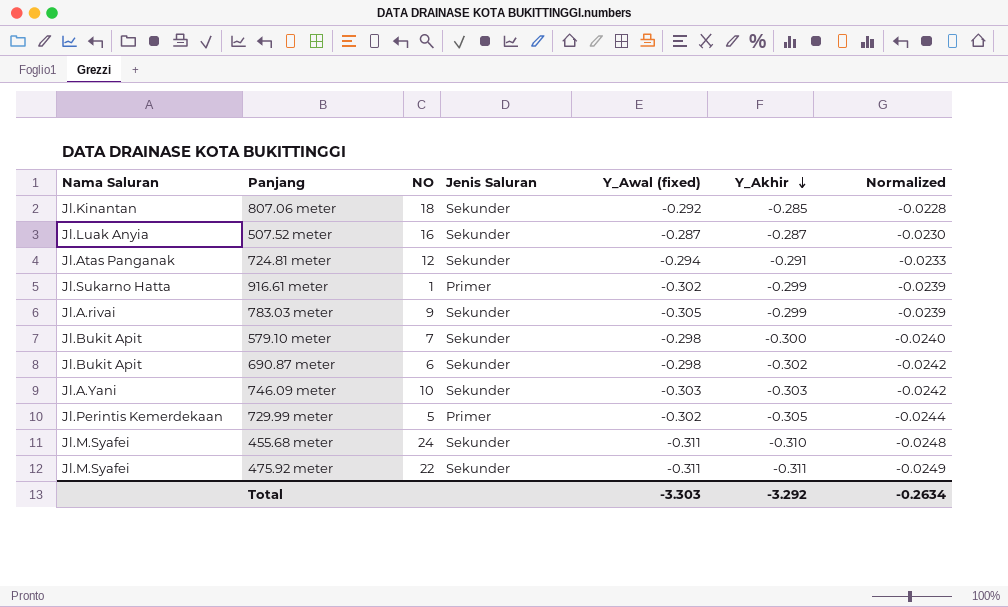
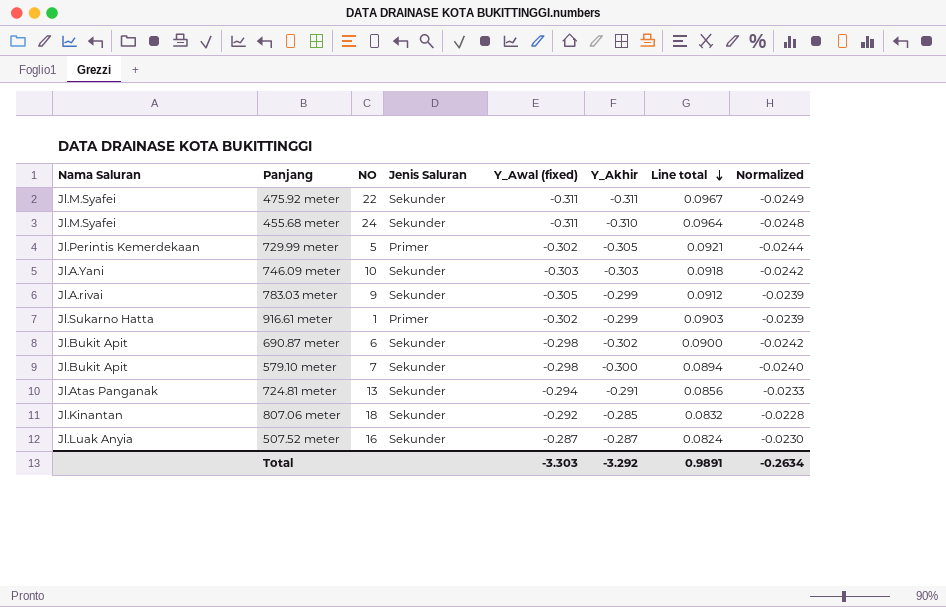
row order: Y_Akhir descending -> Line total descending
column Line total | formula: none -> [Y_Awal (fixed)] * [Y_Akhir]
724.81 meter | NO: 12 -> 13

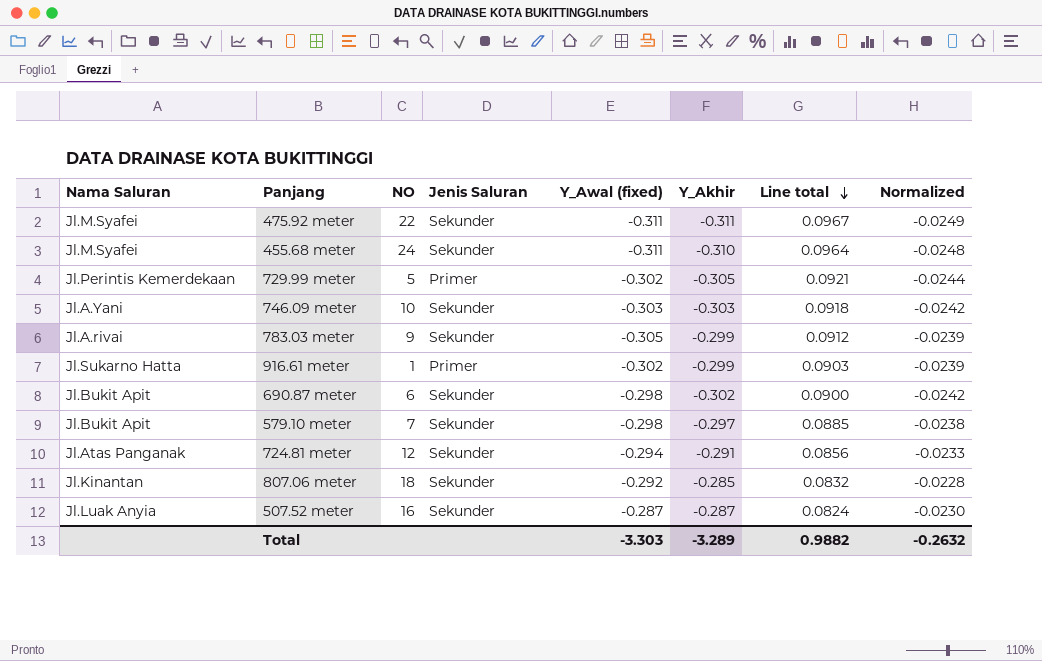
579.10 meter | Y_Akhir: -0.300 -> -0.297
579.10 meter | Line total: 0.0894 -> 0.0885
579.10 meter | Normalized: -0.0240 -> -0.0238
724.81 meter | NO: 13 -> 12
Total | Y_Akhir: -3.292 -> -3.289
Total | Line total: 0.9891 -> 0.9882
Total | Normalized: -0.2634 -> -0.2632

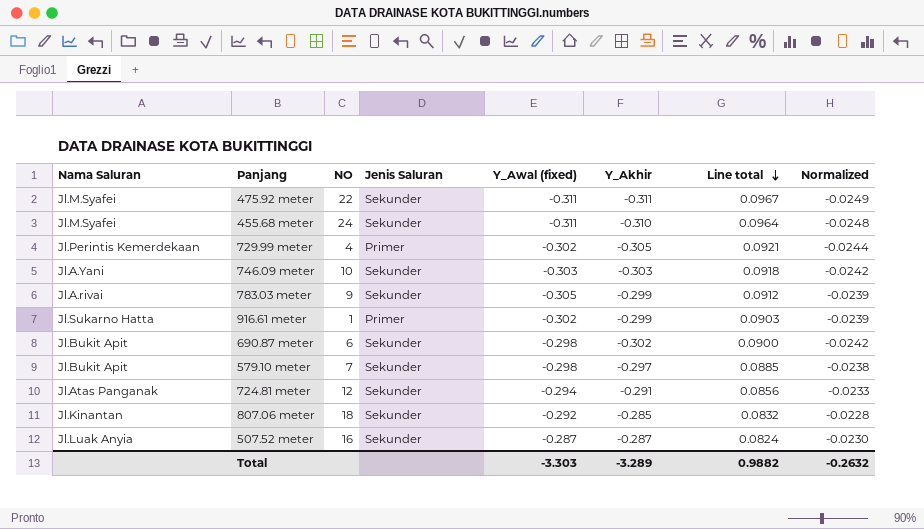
729.99 meter | NO: 5 -> 4

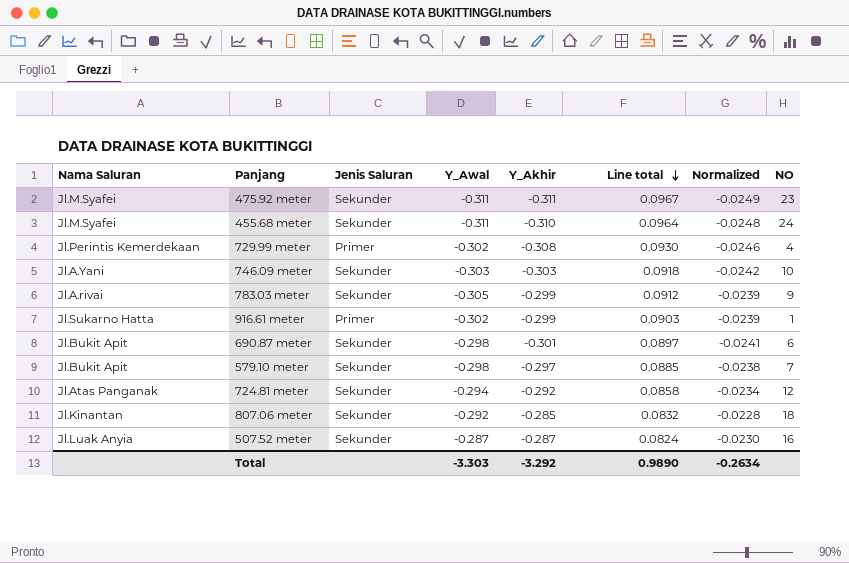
column name: Y_Awal (fixed) -> Y_Awal
column NO | position: 3 -> 8
475.92 meter | NO: 22 -> 23
729.99 meter | Y_Akhir: -0.305 -> -0.308
729.99 meter | Line total: 0.0921 -> 0.0930
729.99 meter | Normalized: -0.0244 -> -0.0246
690.87 meter | Y_Akhir: -0.302 -> -0.301
690.87 meter | Line total: 0.0900 -> 0.0897
690.87 meter | Normalized: -0.0242 -> -0.0241
724.81 meter | Y_Akhir: -0.291 -> -0.292
724.81 meter | Line total: 0.0856 -> 0.0858
724.81 meter | Normalized: -0.0233 -> -0.0234
Total | Y_Akhir: -3.289 -> -3.292
Total | Line total: 0.9882 -> 0.9890
Total | Normalized: -0.2632 -> -0.2634

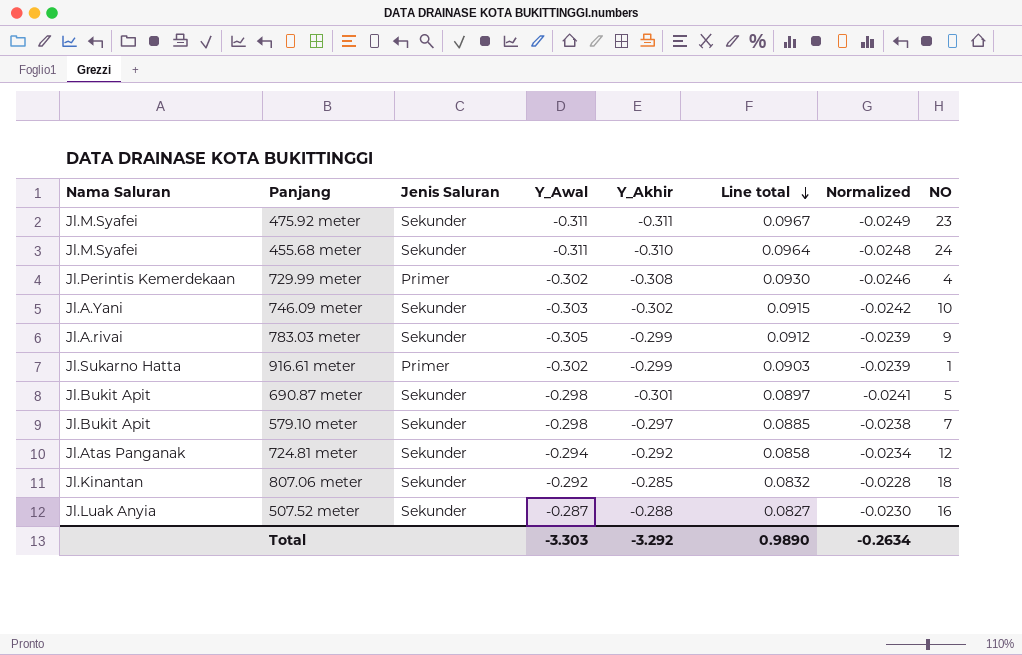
746.09 meter | Y_Akhir: -0.303 -> -0.302
746.09 meter | Line total: 0.0918 -> 0.0915
690.87 meter | NO: 6 -> 5
507.52 meter | Y_Akhir: -0.287 -> -0.288
507.52 meter | Line total: 0.0824 -> 0.0827

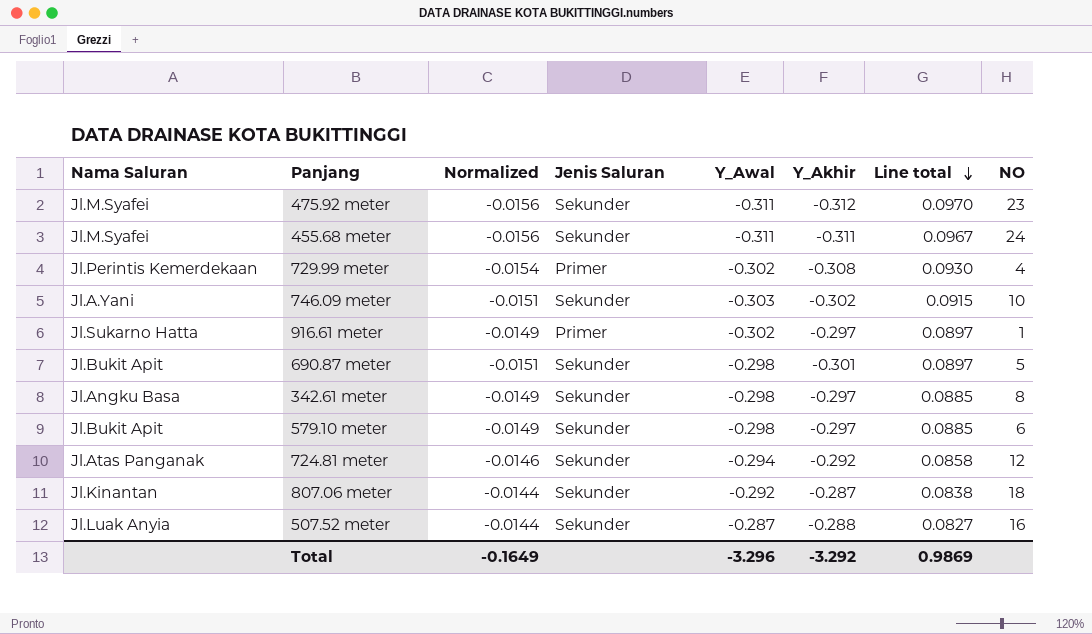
column Normalized | formula: [Y_Akhir] * 0.08 -> [Y_Akhir] * 0.05
column Normalized | position: 7 -> 3
row 783.03 meter: Jl.A.rivai | Sekunder | -0.305 | -0.299 | 0.0912 | -0.0239 | 9 -> none
475.92 meter | Y_Akhir: -0.311 -> -0.312
475.92 meter | Line total: 0.0967 -> 0.0970
455.68 meter | Y_Akhir: -0.310 -> -0.311
455.68 meter | Line total: 0.0964 -> 0.0967
916.61 meter | Y_Akhir: -0.299 -> -0.297
916.61 meter | Line total: 0.0903 -> 0.0897
row 342.61 meter: none -> Jl.Angku Basa | -0.0149 | Sekunder | -0.298 | -0.297 | 0.0885 | 8
579.10 meter | NO: 7 -> 6
807.06 meter | Y_Akhir: -0.285 -> -0.287
807.06 meter | Line total: 0.0832 -> 0.0838
Total | Normalized: -0.2634 -> -0.1649
Total | Y_Awal: -3.303 -> -3.296
Total | Line total: 0.9890 -> 0.9869

